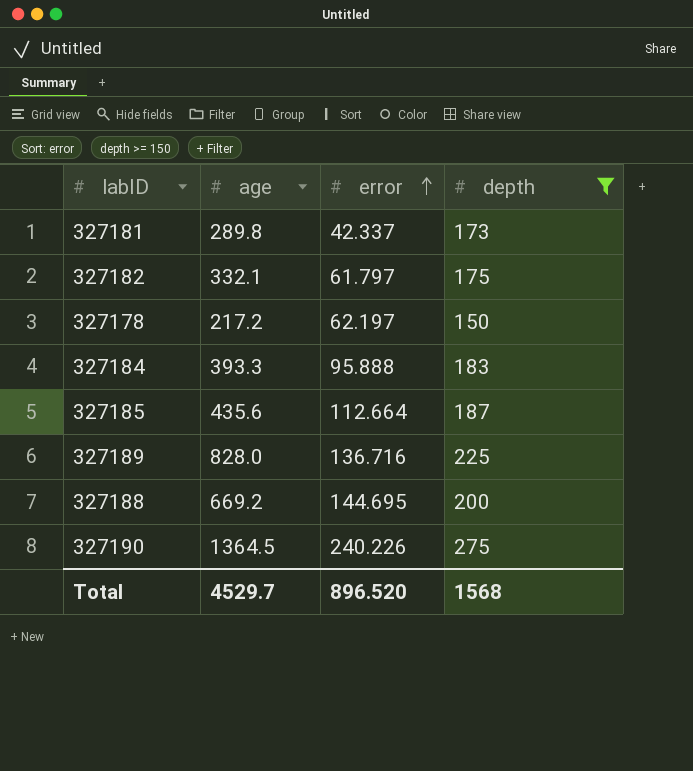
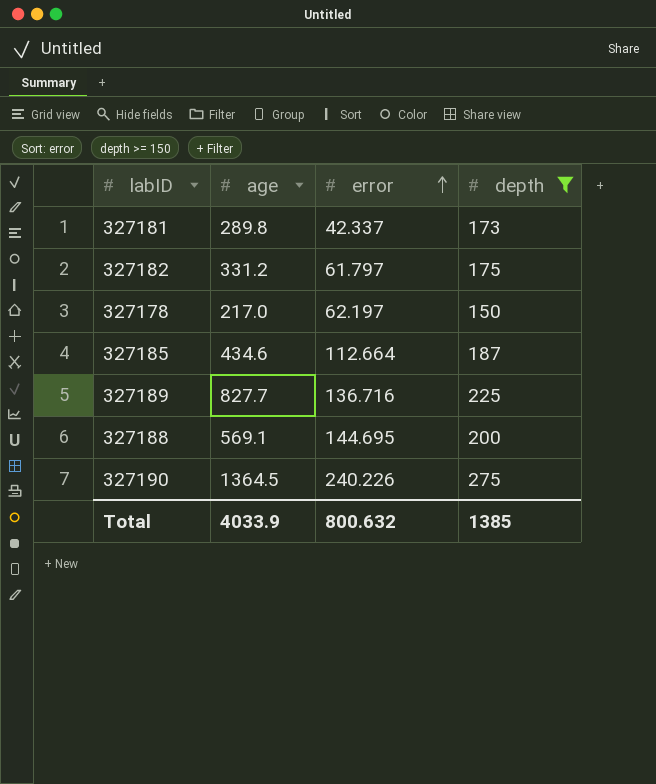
row 327184: 393.3 | 95.888 | 183 -> none
327182 | age: 332.1 -> 331.2
327178 | age: 217.2 -> 217.0
327185 | age: 435.6 -> 434.6
327189 | age: 828.0 -> 827.7
327188 | age: 669.2 -> 569.1
Total | age: 4529.7 -> 4033.9
Total | error: 896.520 -> 800.632
Total | depth: 1568 -> 1385

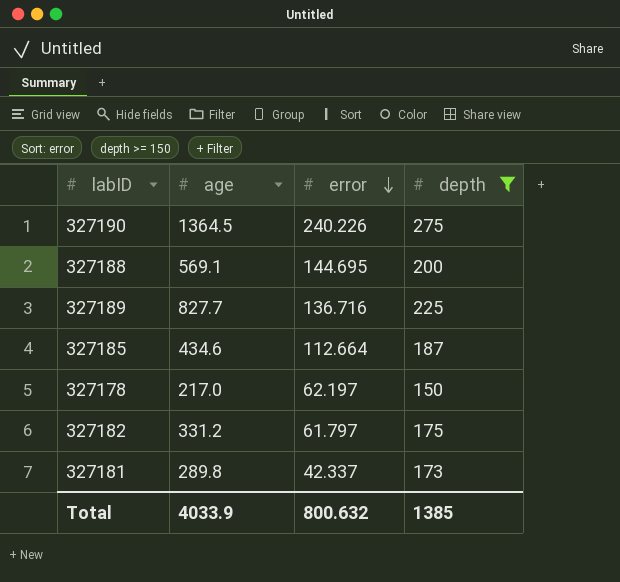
row order: error ascending -> error descending

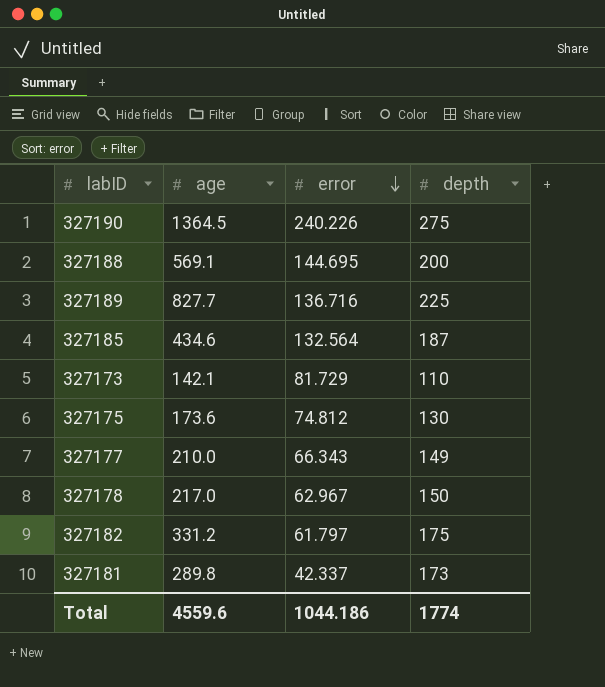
filter: depth >= 150 -> none
327185 | error: 112.664 -> 132.564
327178 | error: 62.197 -> 62.967
Total | age: 4033.9 -> 4559.6
Total | error: 800.632 -> 1044.186
Total | depth: 1385 -> 1774

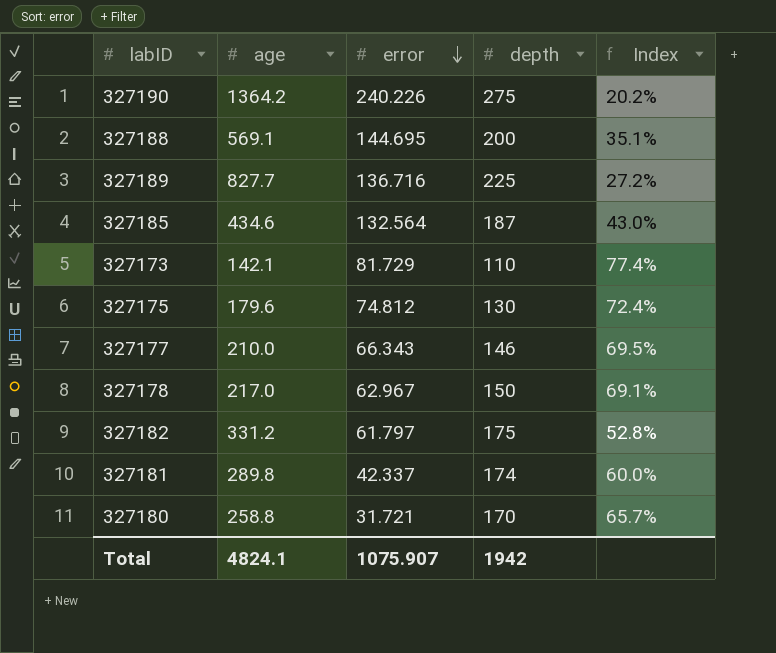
column Index | formula: none -> [depth] / [age]
327190 | age: 1364.5 -> 1364.2
327175 | age: 173.6 -> 179.6
327177 | depth: 149 -> 146
327181 | depth: 173 -> 174
row 327180: none -> 258.8 | 31.721 | 170 | 65.7%
Total | age: 4559.6 -> 4824.1
Total | error: 1044.186 -> 1075.907
Total | depth: 1774 -> 1942

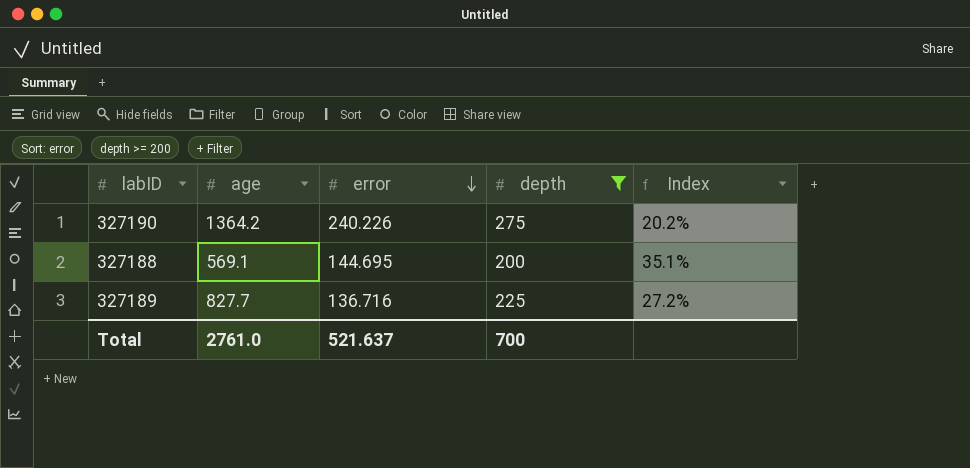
filter: none -> depth >= 200
Total | age: 4824.1 -> 2761.0
Total | error: 1075.907 -> 521.637
Total | depth: 1942 -> 700

